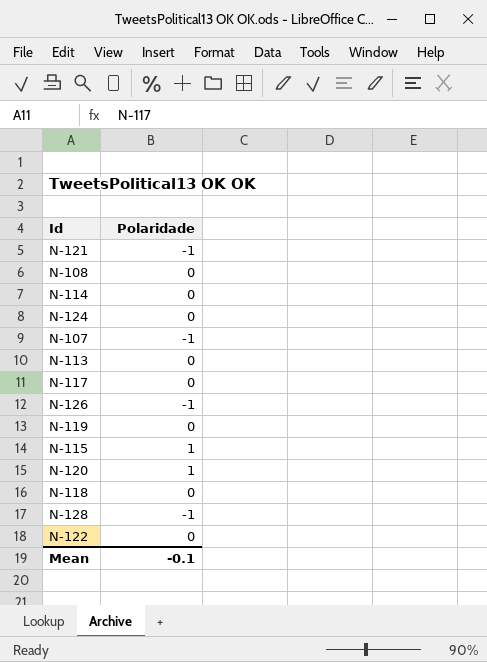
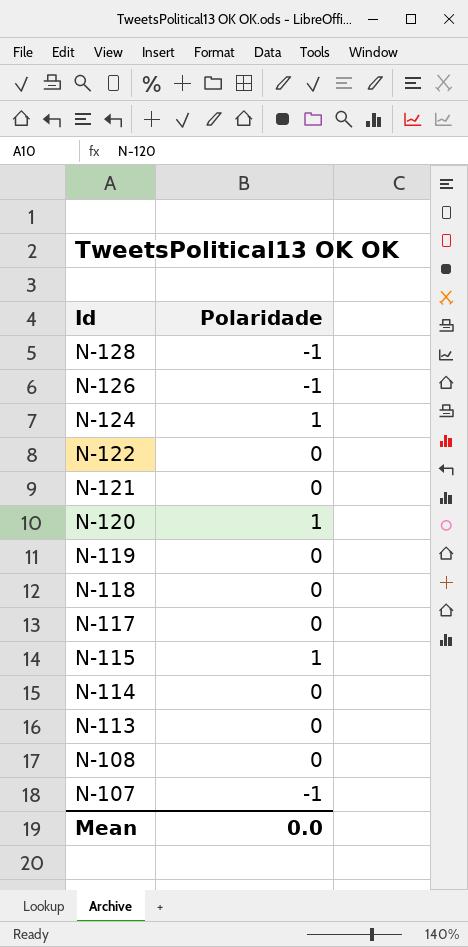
row order: none -> Id descending
N-124 | Polaridade: 0 -> 1
N-121 | Polaridade: -1 -> 0
Mean | Polaridade: -0.1 -> 0.0

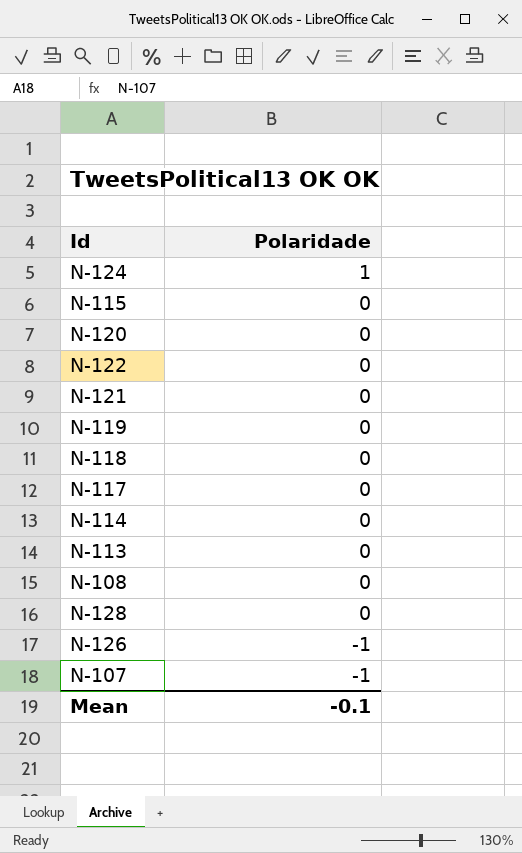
row order: Id descending -> Polaridade descending
N-115 | Polaridade: 1 -> 0
N-120 | Polaridade: 1 -> 0
N-128 | Polaridade: -1 -> 0
Mean | Polaridade: 0.0 -> -0.1

